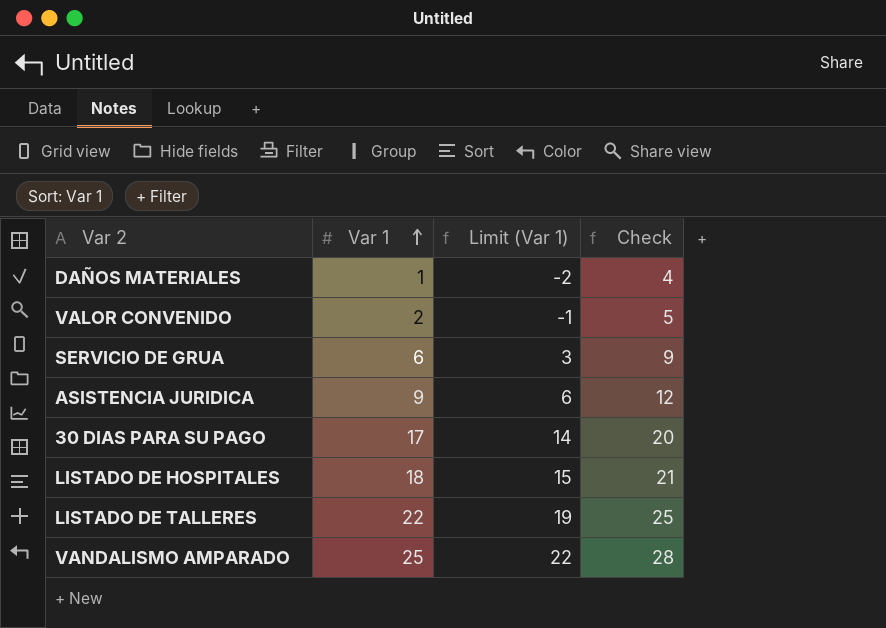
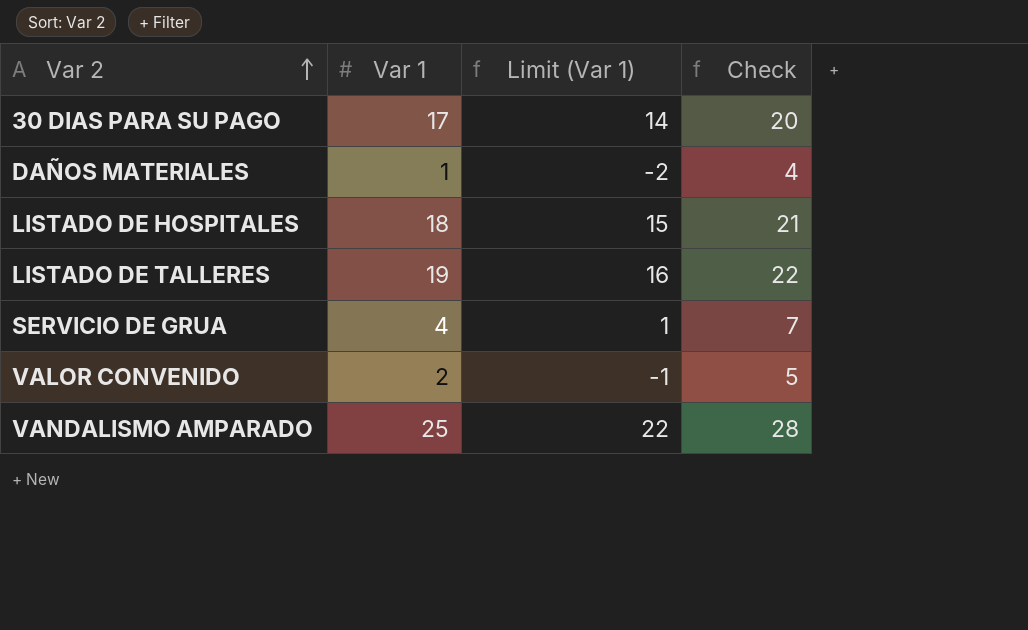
row order: Var 1 ascending -> Var 2 ascending
row ASISTENCIA JURIDICA: 9 | 6 | 12 -> none
LISTADO DE TALLERES | Var 1: 22 -> 19
LISTADO DE TALLERES | Limit (Var 1): 19 -> 16
LISTADO DE TALLERES | Check: 25 -> 22
SERVICIO DE GRUA | Var 1: 6 -> 4
SERVICIO DE GRUA | Limit (Var 1): 3 -> 1
SERVICIO DE GRUA | Check: 9 -> 7

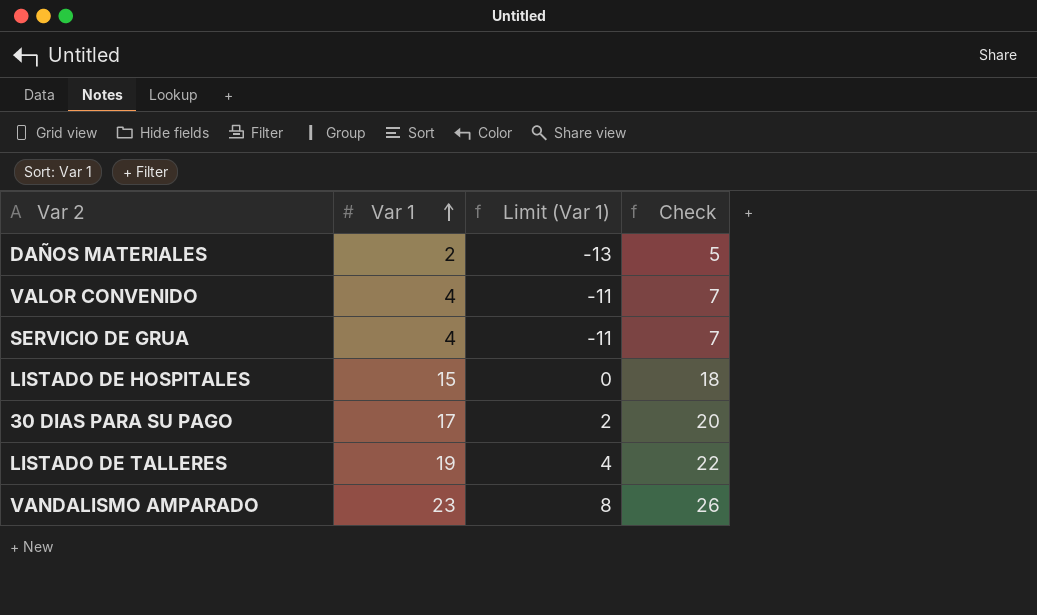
row order: Var 2 ascending -> Var 1 ascending
column Limit (Var 1) | formula: [Var 1] - 3 -> [Var 1] - 15
DAÑOS MATERIALES | Var 1: 1 -> 2
DAÑOS MATERIALES | Check: 4 -> 5
VALOR CONVENIDO | Var 1: 2 -> 4
VALOR CONVENIDO | Check: 5 -> 7
LISTADO DE HOSPITALES | Var 1: 18 -> 15
LISTADO DE HOSPITALES | Check: 21 -> 18
VANDALISMO AMPARADO | Var 1: 25 -> 23
VANDALISMO AMPARADO | Check: 28 -> 26

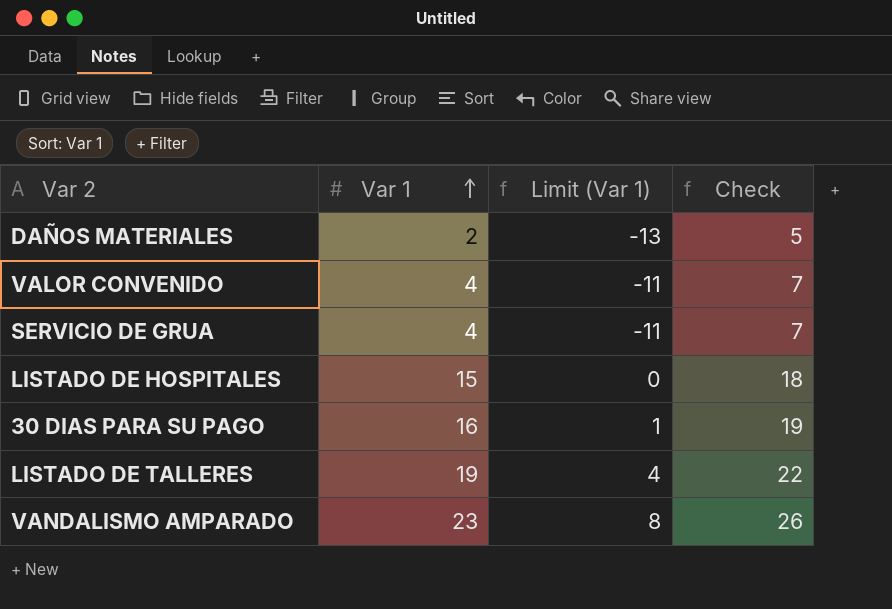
30 DIAS PARA SU PAGO | Var 1: 17 -> 16
30 DIAS PARA SU PAGO | Limit (Var 1): 2 -> 1
30 DIAS PARA SU PAGO | Check: 20 -> 19

